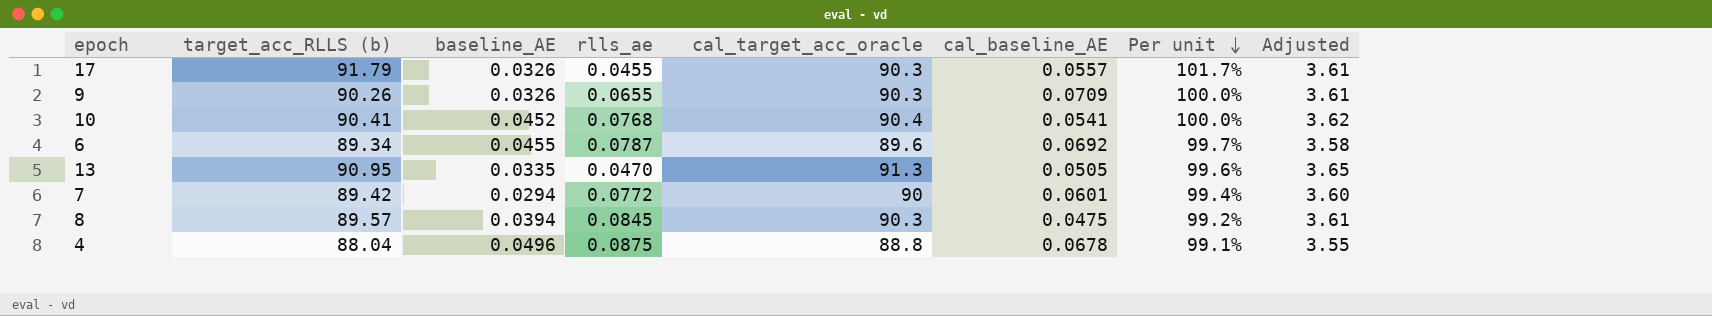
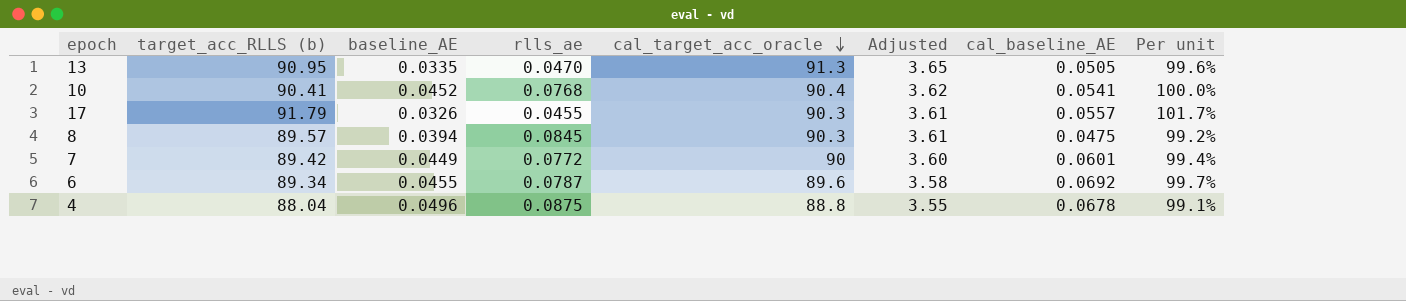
row order: Per unit descending -> cal_target_acc_oracle descending
column Adjusted | position: 8 -> 6
row 9: 90.26 | 0.0326 | 0.0655 | 90.3 | 0.0709 | 100.0% | 3.61 -> none
7 | baseline_AE: 0.0294 -> 0.0449

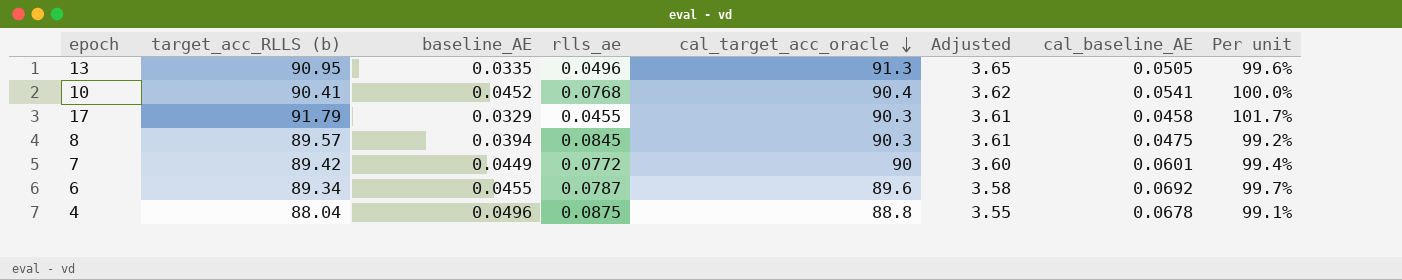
13 | rlls_ae: 0.0470 -> 0.0496
17 | baseline_AE: 0.0326 -> 0.0329
17 | cal_baseline_AE: 0.0557 -> 0.0458

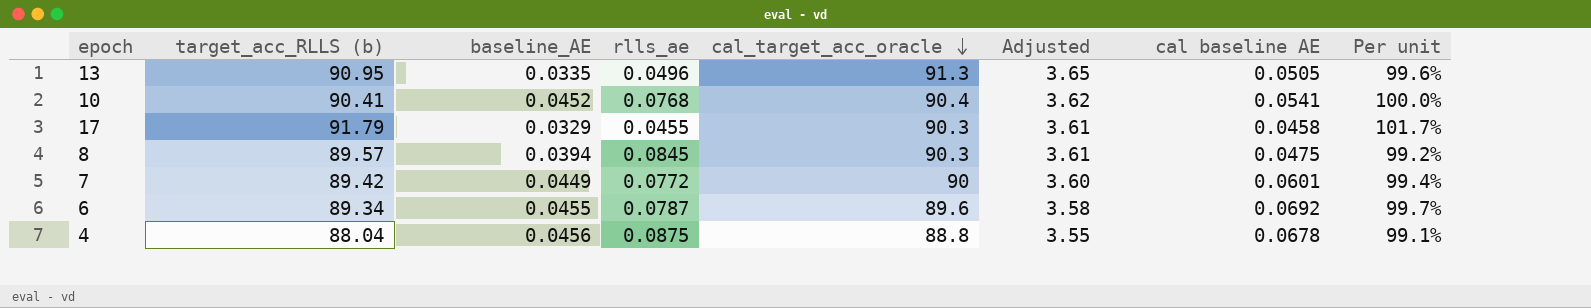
column name: cal_baseline_AE -> cal baseline AE
4 | baseline_AE: 0.0496 -> 0.0456

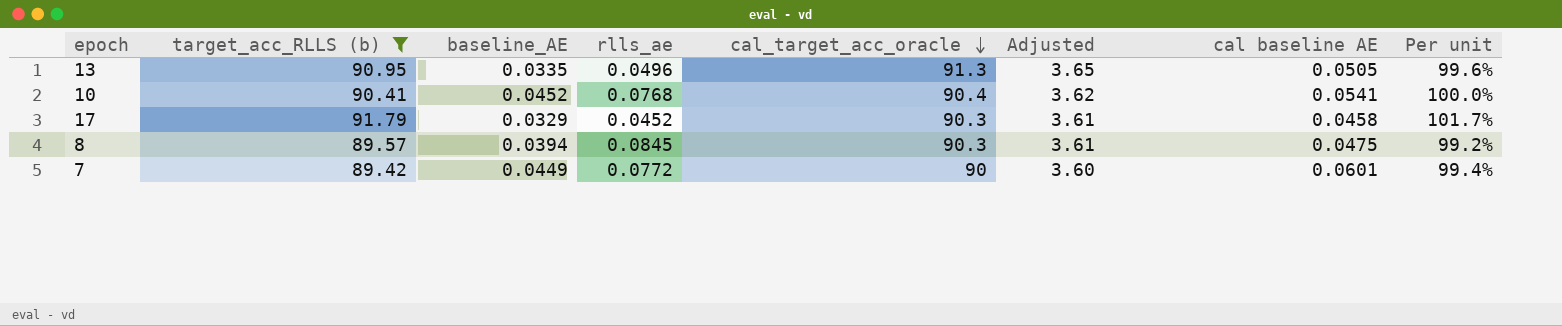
filter: none -> target_acc_RLLS (b) >= 89.42
17 | rlls_ae: 0.0455 -> 0.0452

